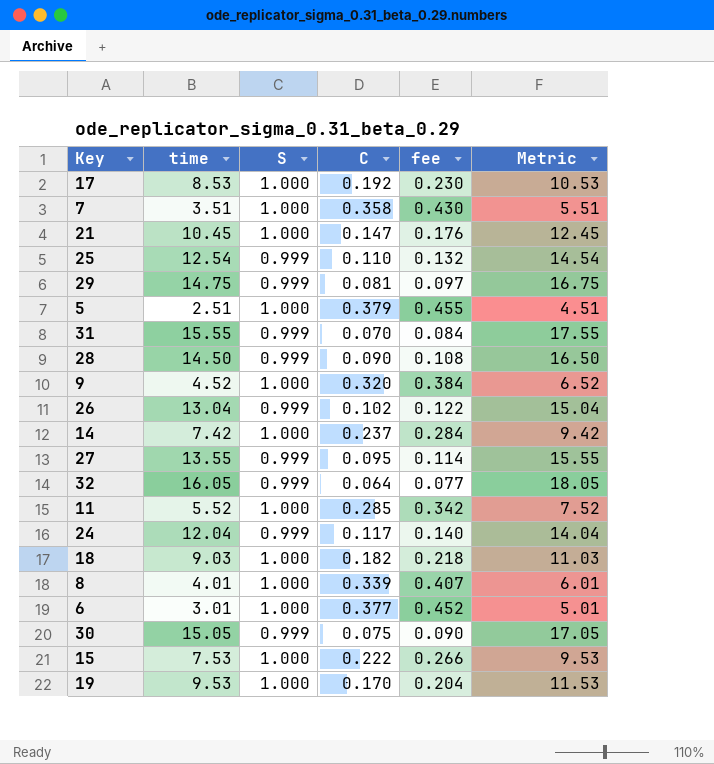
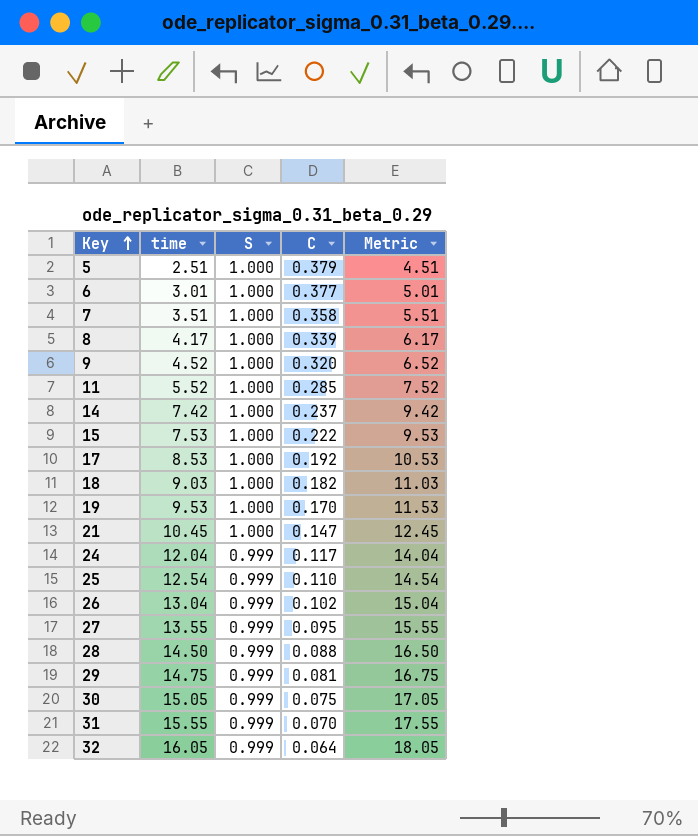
row order: none -> Key ascending
column fee | formula: [C] * 1.2 -> none
8 | time: 4.01 -> 4.17
8 | Metric: 6.01 -> 6.17
28 | C: 0.090 -> 0.088

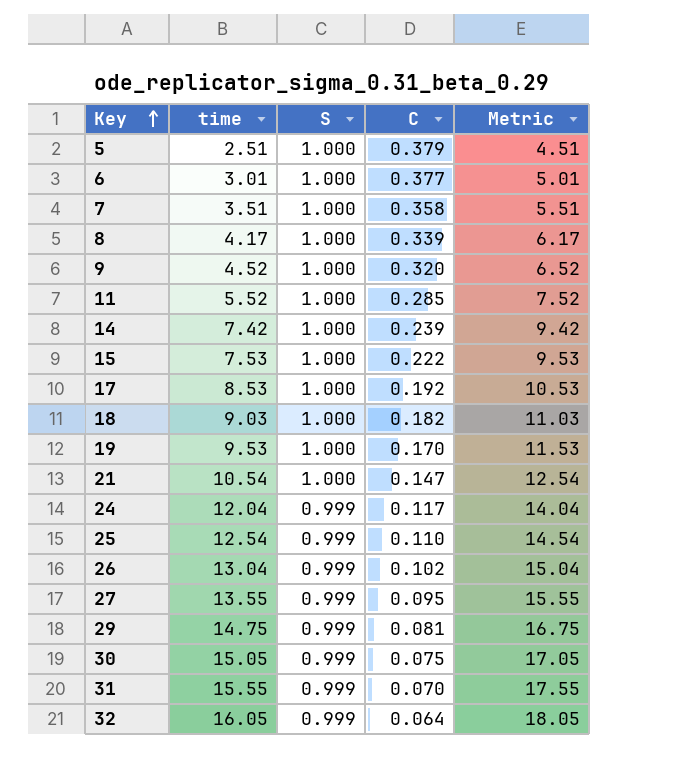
row 28: 14.50 | 0.999 | 0.088 | 16.50 -> none
14 | C: 0.237 -> 0.239
21 | time: 10.45 -> 10.54
21 | Metric: 12.45 -> 12.54

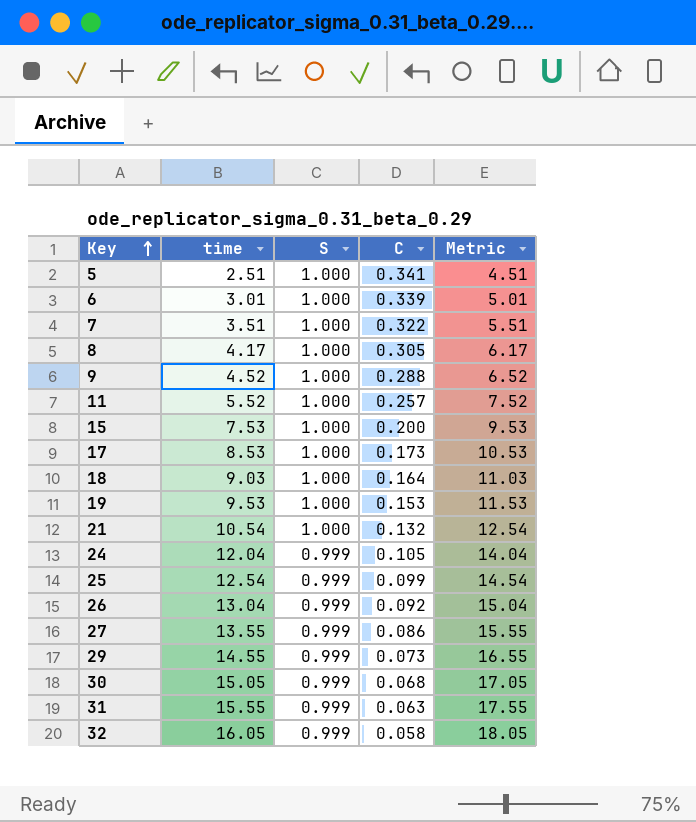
row 14: 7.42 | 1.000 | 0.239 | 9.42 -> none
5 | C: 0.379 -> 0.341
6 | C: 0.377 -> 0.339
7 | C: 0.358 -> 0.322
8 | C: 0.339 -> 0.305
9 | C: 0.320 -> 0.288
11 | C: 0.285 -> 0.257
15 | C: 0.222 -> 0.200
17 | C: 0.192 -> 0.173
18 | C: 0.182 -> 0.164
19 | C: 0.170 -> 0.153
21 | C: 0.147 -> 0.132
24 | C: 0.117 -> 0.105
25 | C: 0.110 -> 0.099
26 | C: 0.102 -> 0.092
27 | C: 0.095 -> 0.086
29 | time: 14.75 -> 14.55
29 | C: 0.081 -> 0.073
29 | Metric: 16.75 -> 16.55
30 | C: 0.075 -> 0.068
31 | C: 0.070 -> 0.063
32 | C: 0.064 -> 0.058

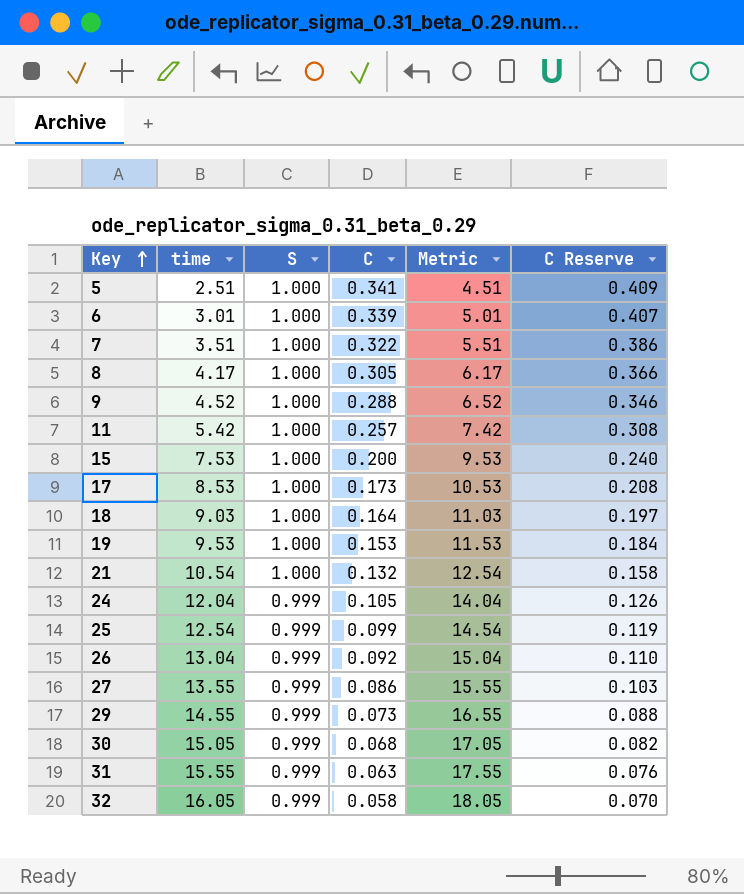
column C Reserve | formula: none -> [C] * 1.2
11 | time: 5.52 -> 5.42
11 | Metric: 7.52 -> 7.42

